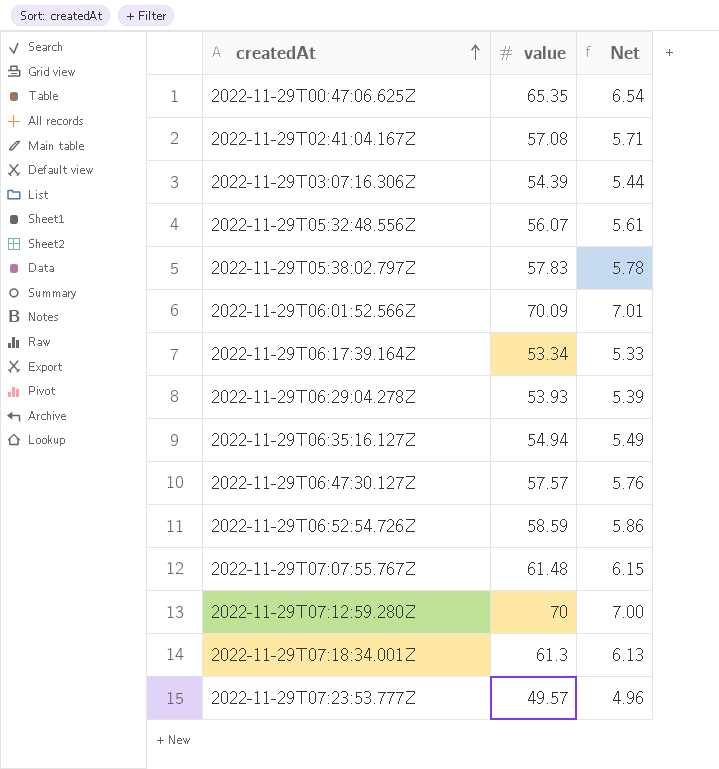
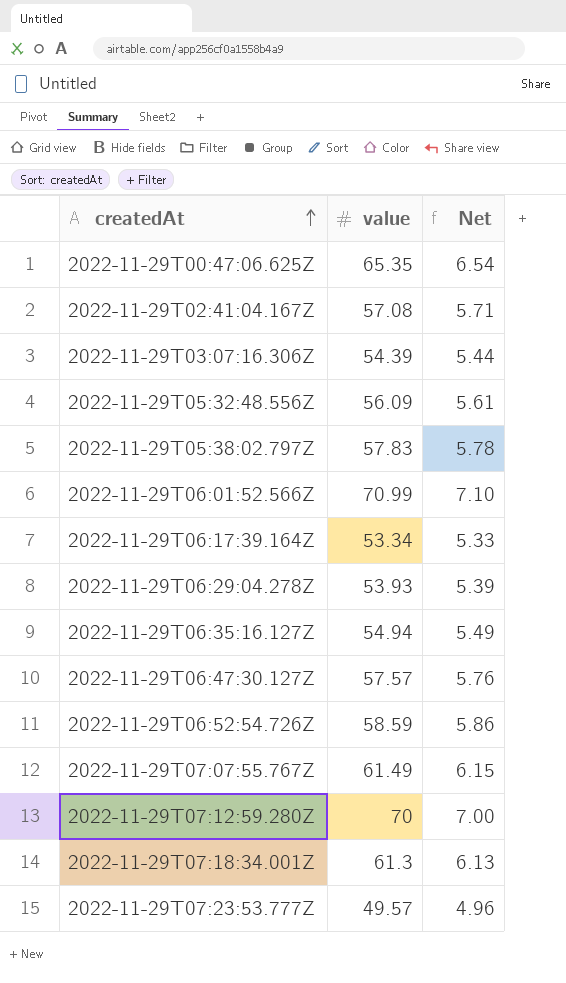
2022-11-29T05:32:48.556Z | value: 56.07 -> 56.09
2022-11-29T06:01:52.566Z | value: 70.09 -> 70.99
2022-11-29T06:01:52.566Z | Net: 7.01 -> 7.10
2022-11-29T07:07:55.767Z | value: 61.48 -> 61.49

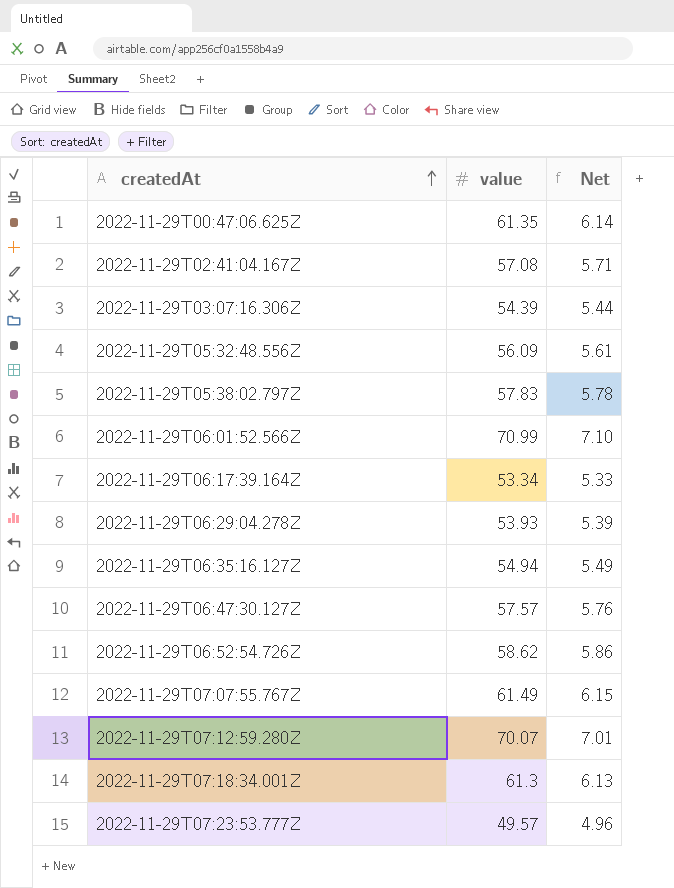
2022-11-29T00:47:06.625Z | value: 65.35 -> 61.35
2022-11-29T00:47:06.625Z | Net: 6.54 -> 6.14
2022-11-29T06:52:54.726Z | value: 58.59 -> 58.62
2022-11-29T07:12:59.280Z | value: 70 -> 70.07
2022-11-29T07:12:59.280Z | Net: 7.00 -> 7.01

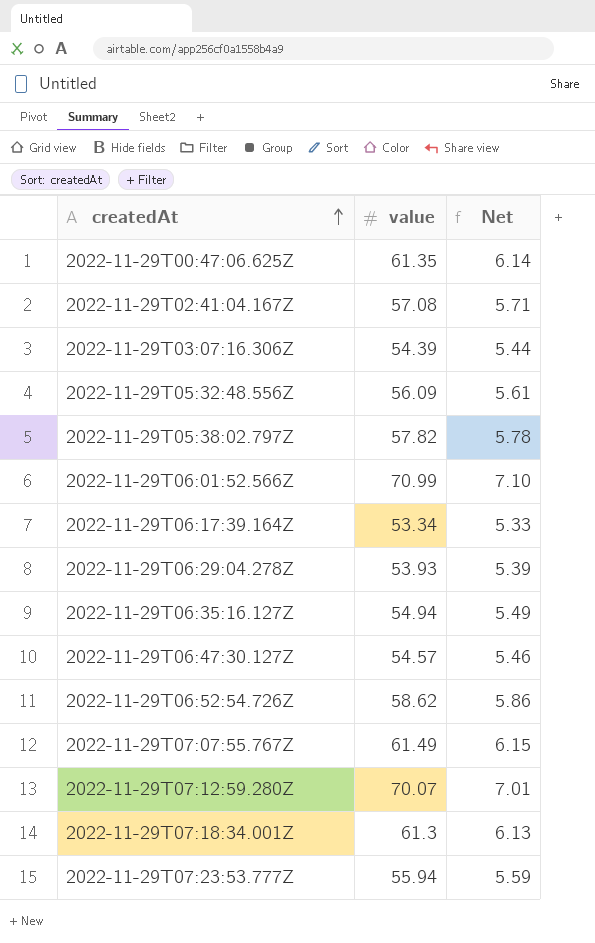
2022-11-29T05:38:02.797Z | value: 57.83 -> 57.82
2022-11-29T06:47:30.127Z | value: 57.57 -> 54.57
2022-11-29T06:47:30.127Z | Net: 5.76 -> 5.46
2022-11-29T07:23:53.777Z | value: 49.57 -> 55.94
2022-11-29T07:23:53.777Z | Net: 4.96 -> 5.59

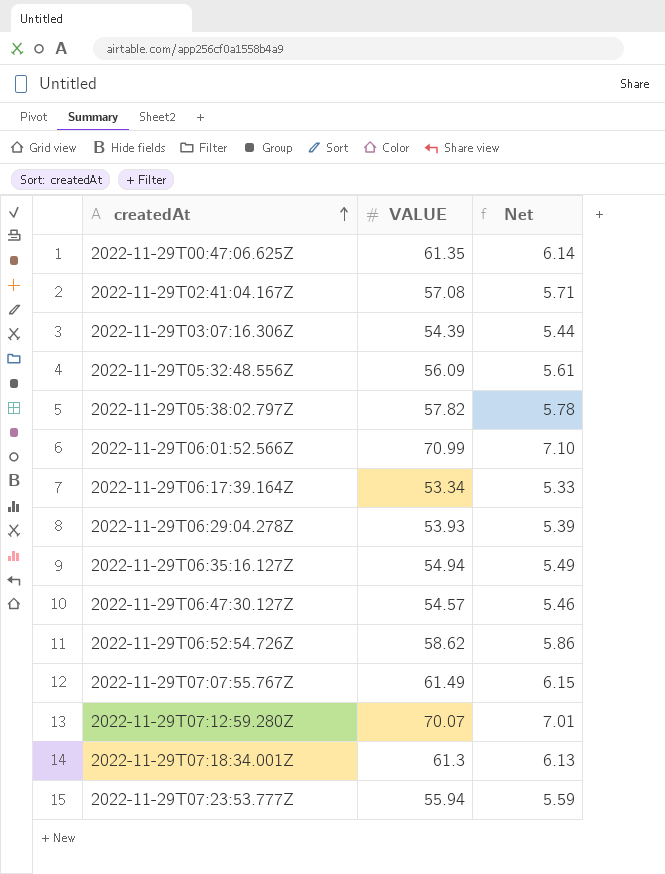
column name: value -> VALUE

